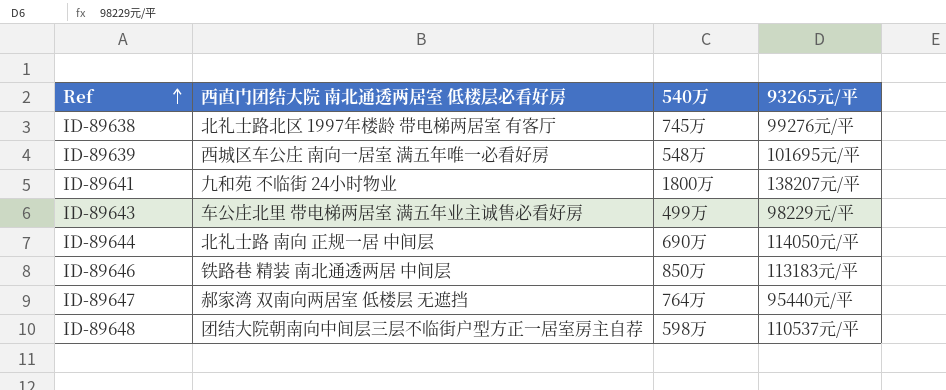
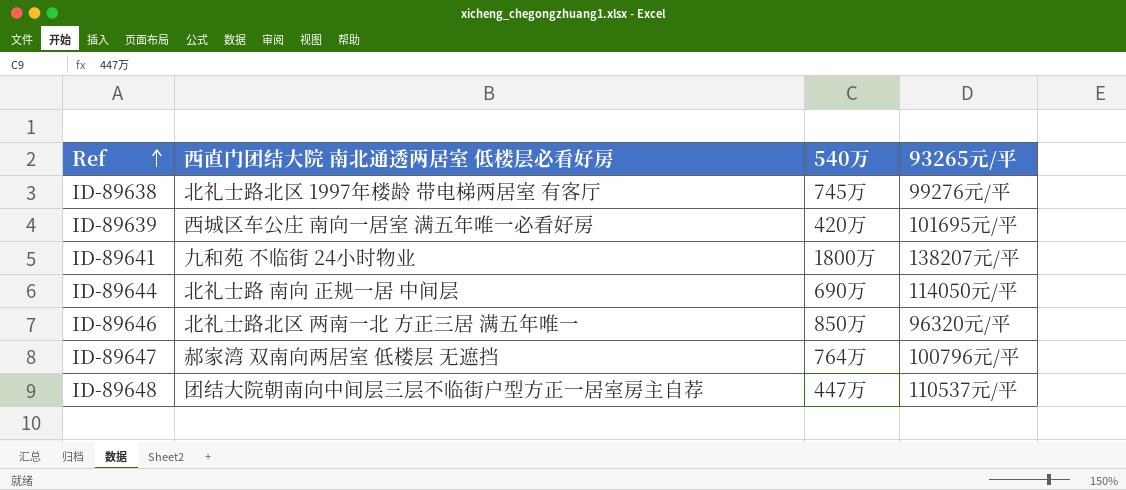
row ID-89643: 车公庄北里 带电梯两居室 满五年业主诚售必看好房 | 499万 | 98229元/平 -> none
ID-89639 | 540万: 548万 -> 420万
ID-89646 | 西直门团结大院 南北通透两居室 低楼层必看好房: 铁路巷 精装 南北通透两居 中间层 -> 北礼士路北区 两南一北 方正三居 满五年唯一
ID-89646 | 93265元/平: 113183元/平 -> 96320元/平
ID-89647 | 93265元/平: 95440元/平 -> 100796元/平
ID-89648 | 540万: 598万 -> 447万

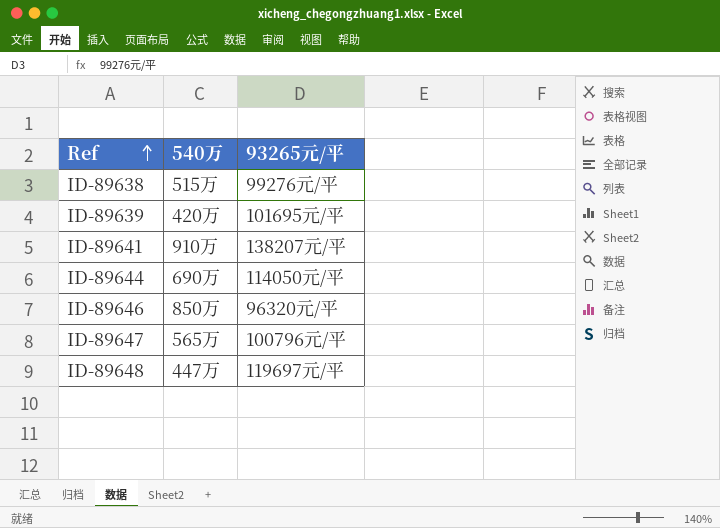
column 西直门团结大院 南北通透两居室 低楼层必看好房 | position: 2 -> none
ID-89638 | 540万: 745万 -> 515万
ID-89641 | 540万: 1800万 -> 910万
ID-89647 | 540万: 764万 -> 565万
ID-89648 | 93265元/平: 110537元/平 -> 119697元/平

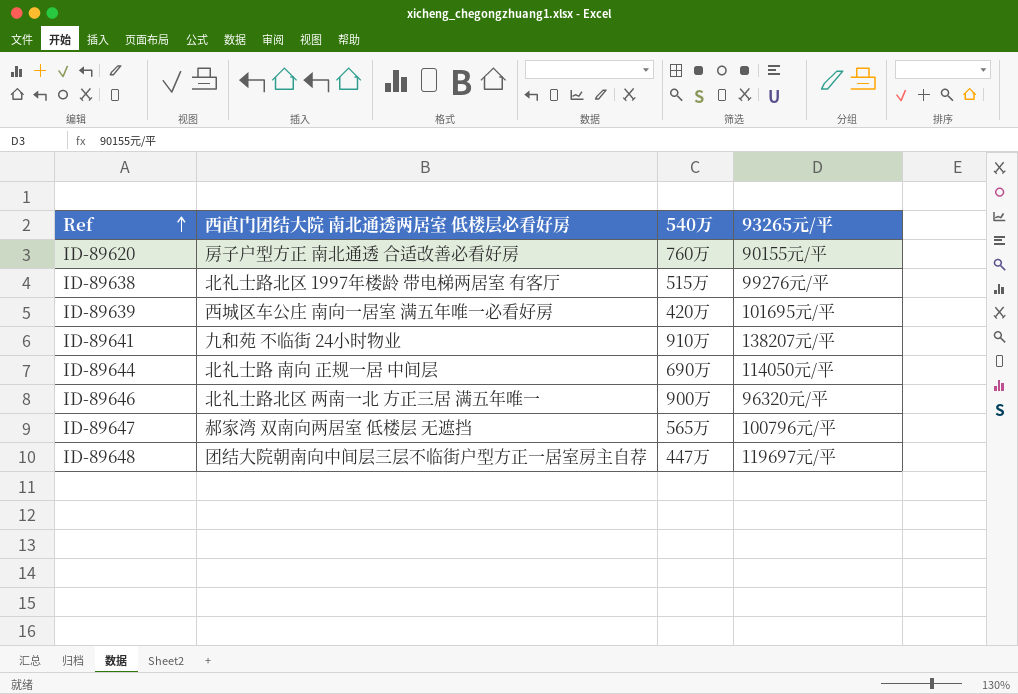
column 西直门团结大院 南北通透两居室 低楼层必看好房 | position: none -> 2
row ID-89620: none -> 房子户型方正 南北通透 合适改善必看好房 | 760万 | 90155元/平
ID-89646 | 540万: 850万 -> 900万

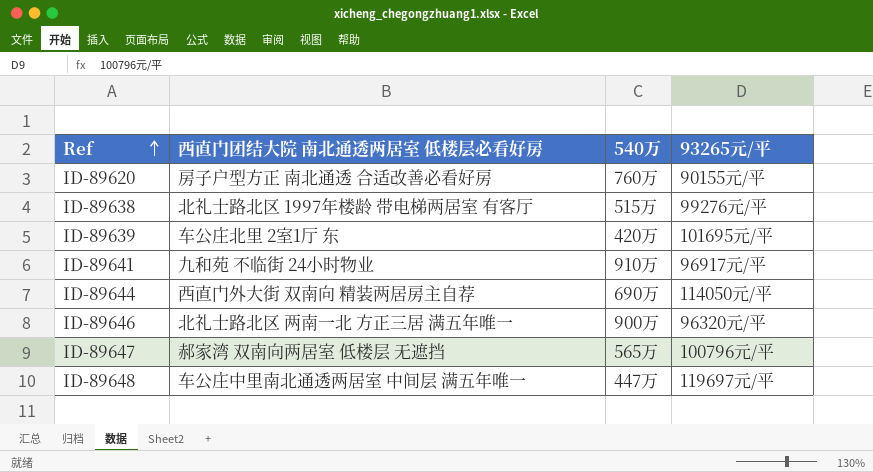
ID-89639 | 西直门团结大院 南北通透两居室 低楼层必看好房: 西城区车公庄 南向一居室 满五年唯一必看好房 -> 车公庄北里 2室1厅 东
ID-89641 | 93265元/平: 138207元/平 -> 96917元/平
ID-89644 | 西直门团结大院 南北通透两居室 低楼层必看好房: 北礼士路 南向 正规一居 中间层 -> 西直门外大街 双南向 精装两居房主自荐
ID-89648 | 西直门团结大院 南北通透两居室 低楼层必看好房: 团结大院朝南向中间层三层不临街户型方正一居室房主自荐 -> 车公庄中里南北通透两居室 中间层 满五年唯一

